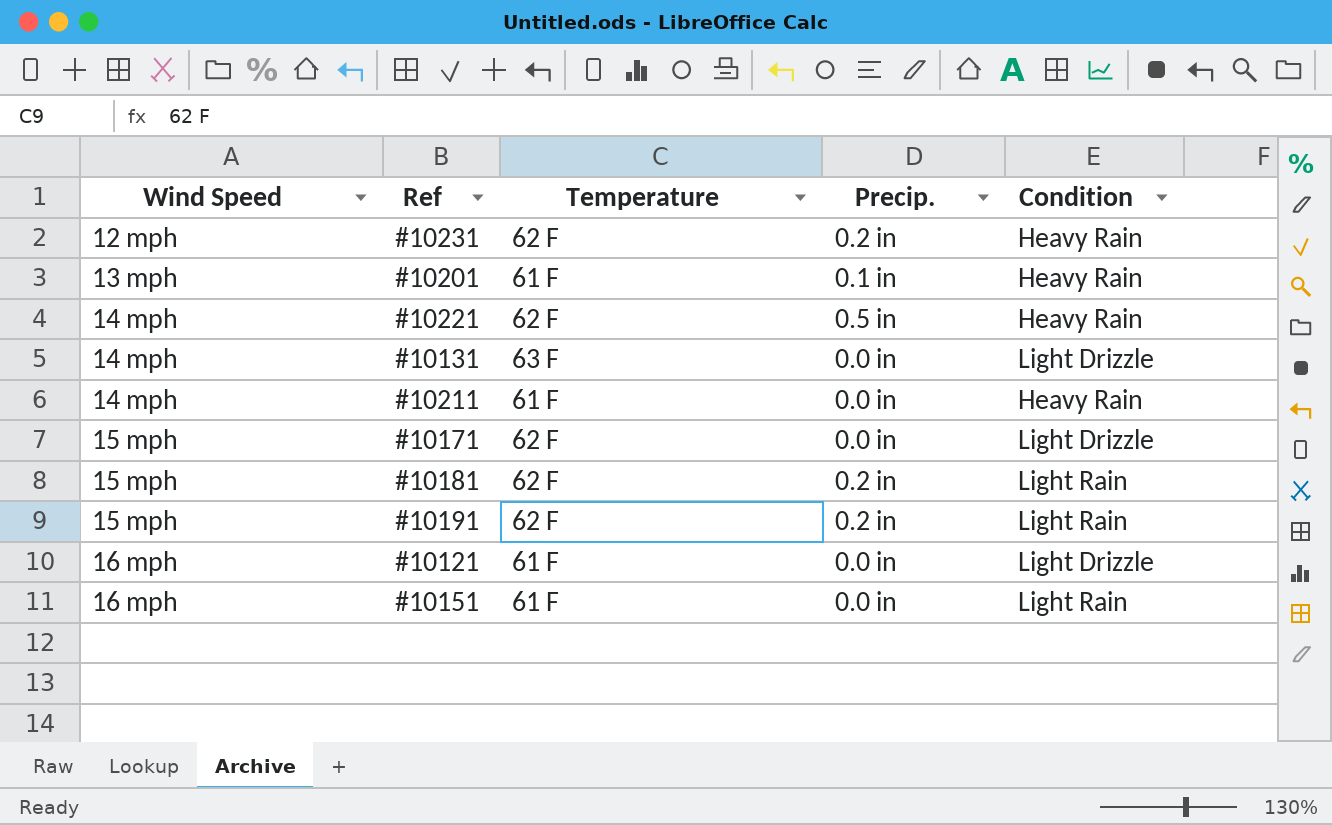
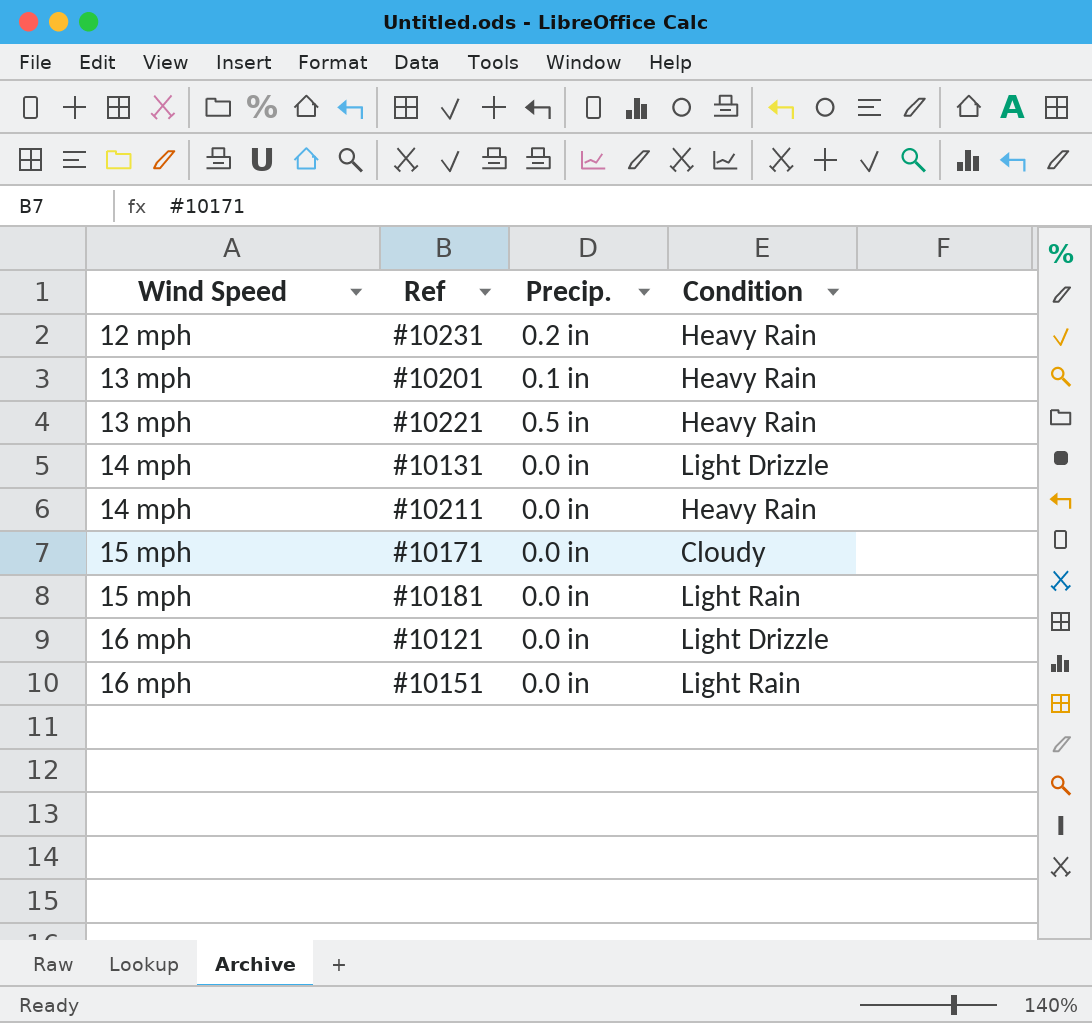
column Temperature | position: 3 -> none
row #10191: 15 mph | 62 F | 0.2 in | Light Rain -> none
#10221 | Wind Speed: 14 mph -> 13 mph
#10171 | Condition: Light Drizzle -> Cloudy
#10181 | Precip.: 0.2 in -> 0.0 in

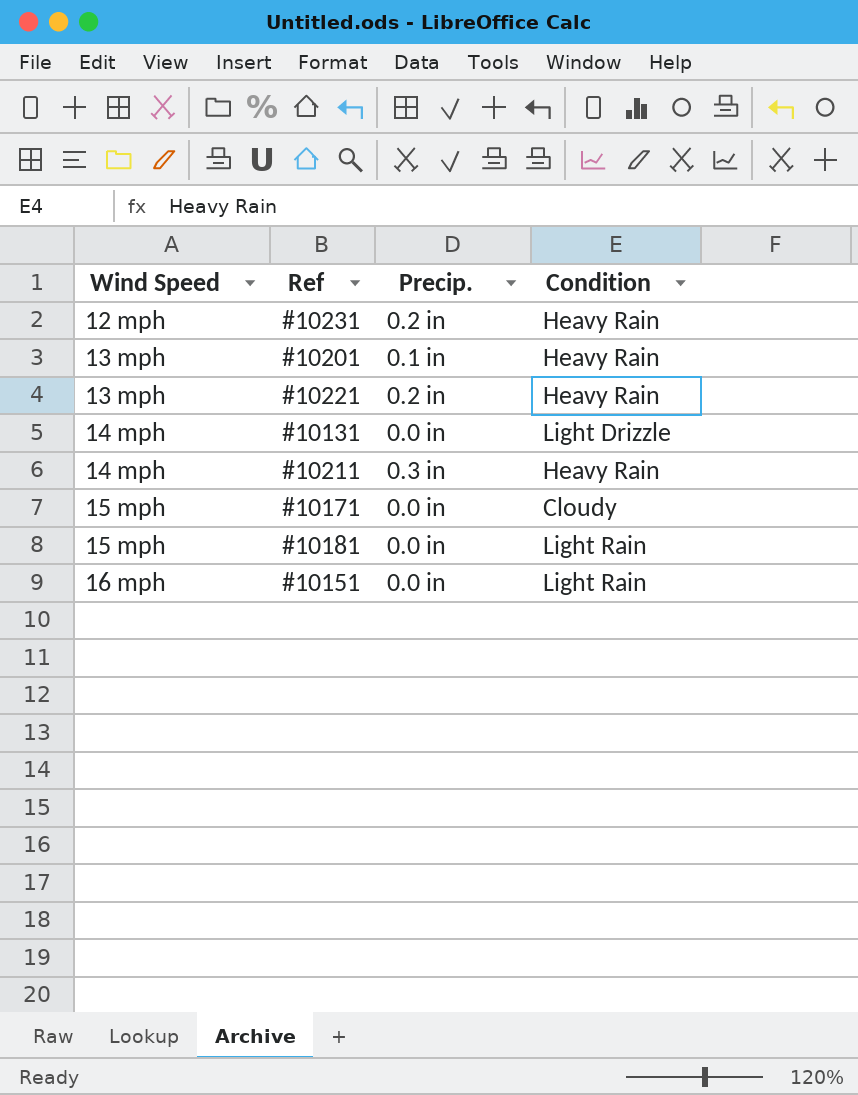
row #10121: 16 mph | 0.0 in | Light Drizzle -> none
#10221 | Precip.: 0.5 in -> 0.2 in
#10211 | Precip.: 0.0 in -> 0.3 in

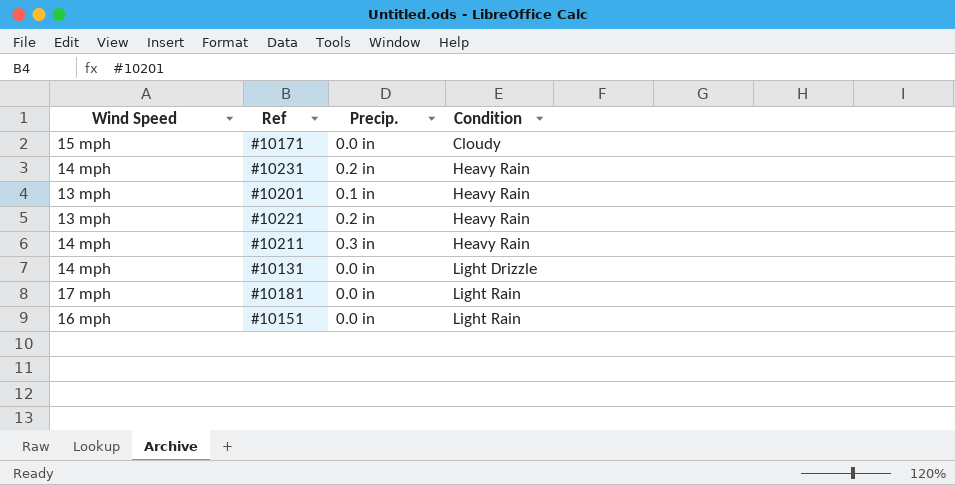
row order: Wind Speed ascending -> Condition ascending
#10231 | Wind Speed: 12 mph -> 14 mph
#10181 | Wind Speed: 15 mph -> 17 mph

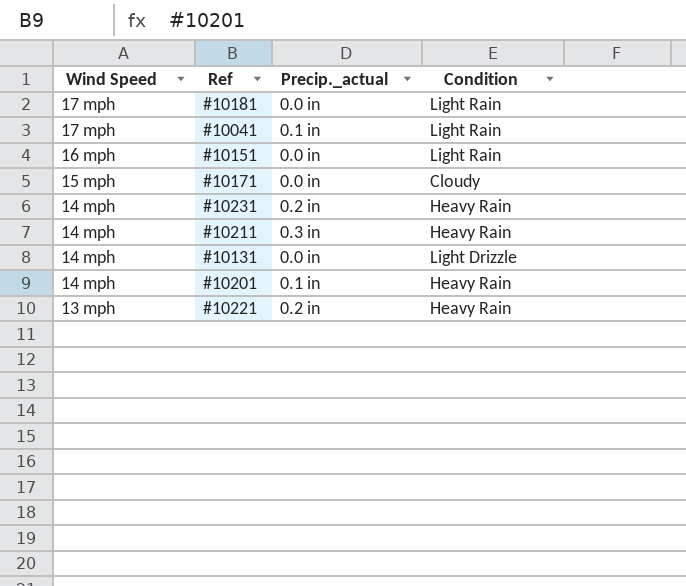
row order: Condition ascending -> Wind Speed descending
column name: Precip. -> Precip._actual
row #10041: none -> 17 mph | 0.1 in | Light Rain
#10201 | Wind Speed: 13 mph -> 14 mph

